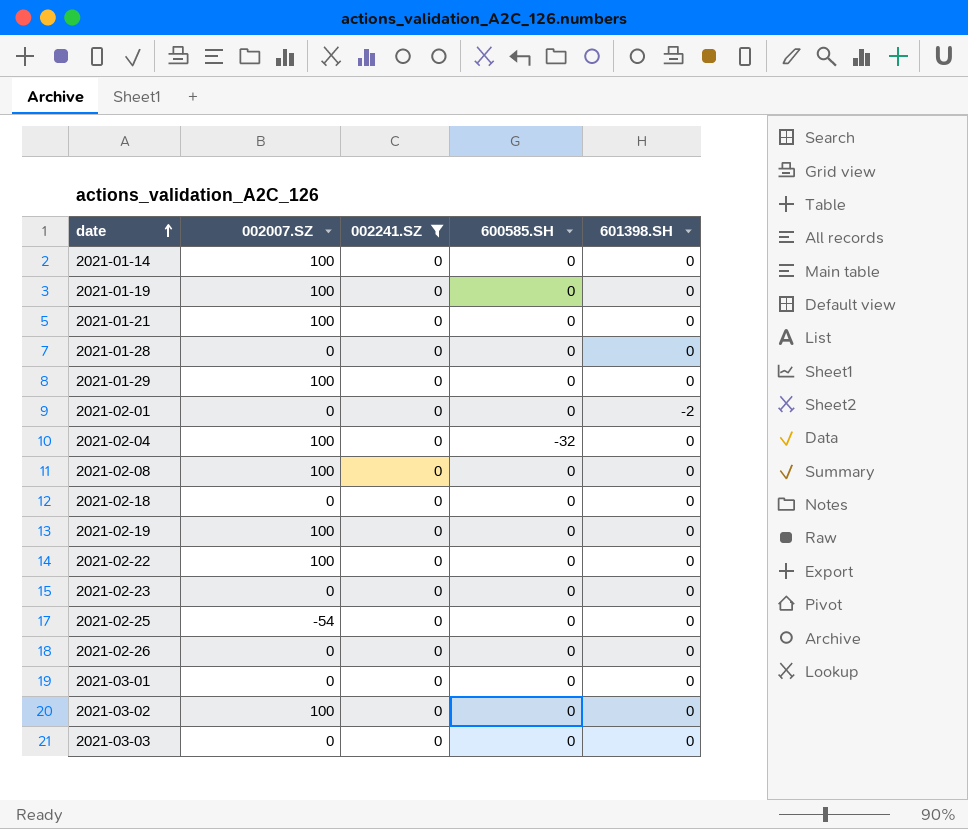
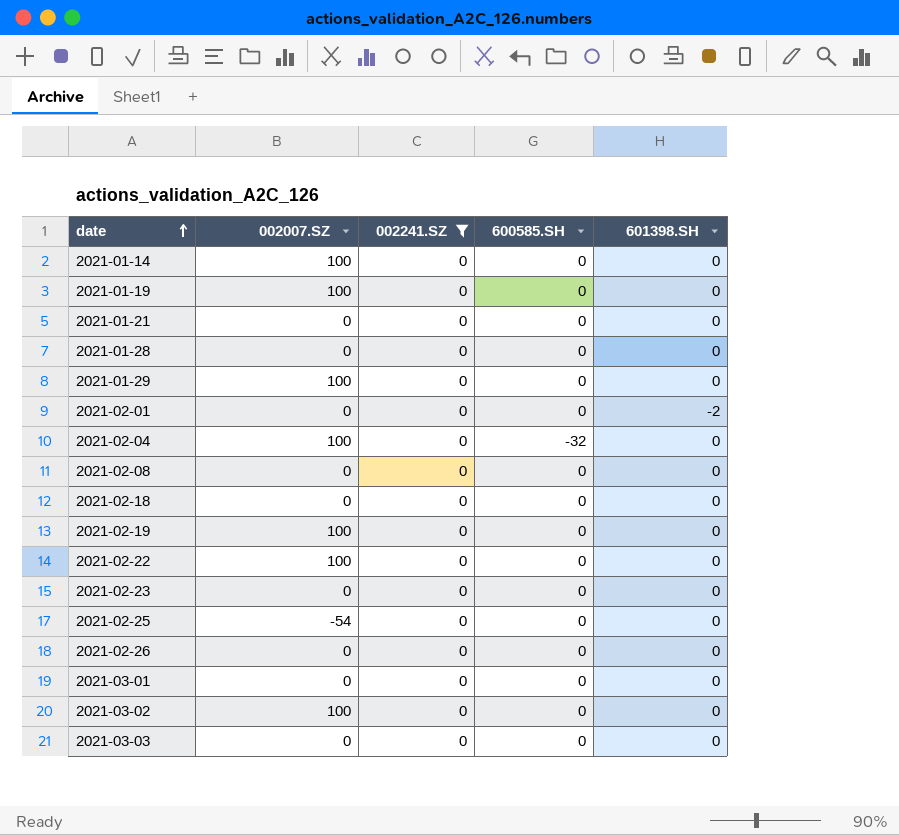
2021-01-21 | 002007.SZ: 100 -> 0
2021-02-08 | 002007.SZ: 100 -> 0

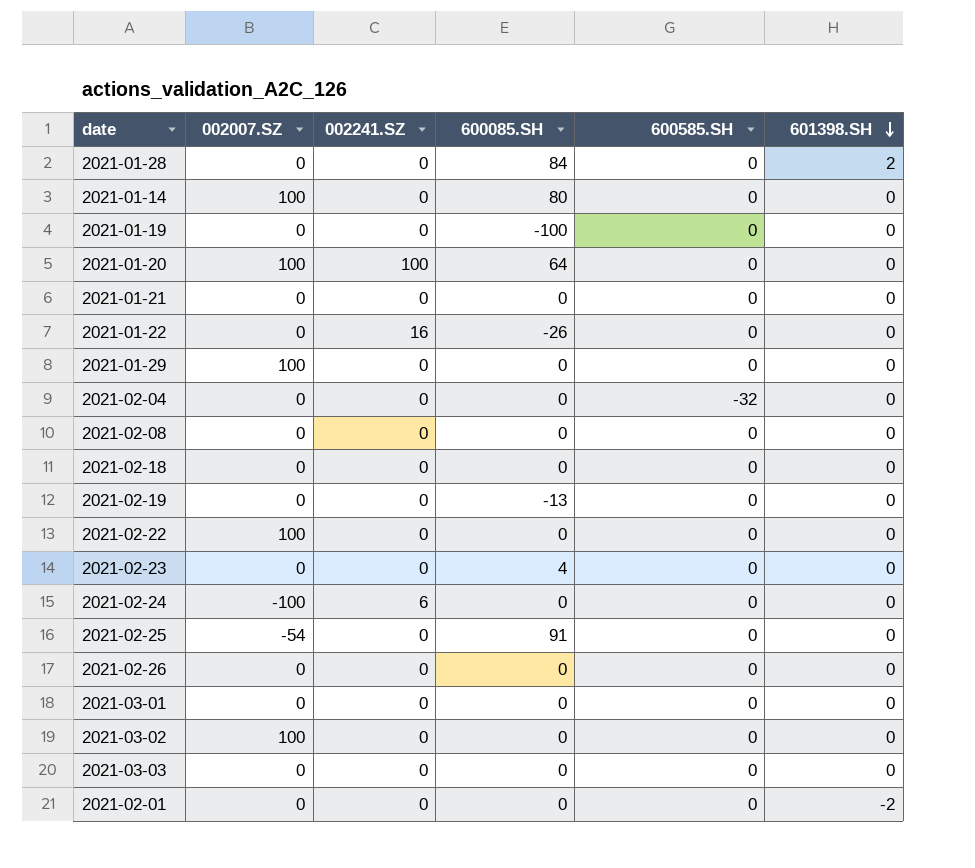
filter: 002241.SZ = 0 -> none
row order: date ascending -> 601398.SH descending
column 600085.SH | position: none -> 4
2021-01-28 | 601398.SH: 0 -> 2
2021-01-19 | 002007.SZ: 100 -> 0
2021-02-04 | 002007.SZ: 100 -> 0
2021-02-19 | 002007.SZ: 100 -> 0

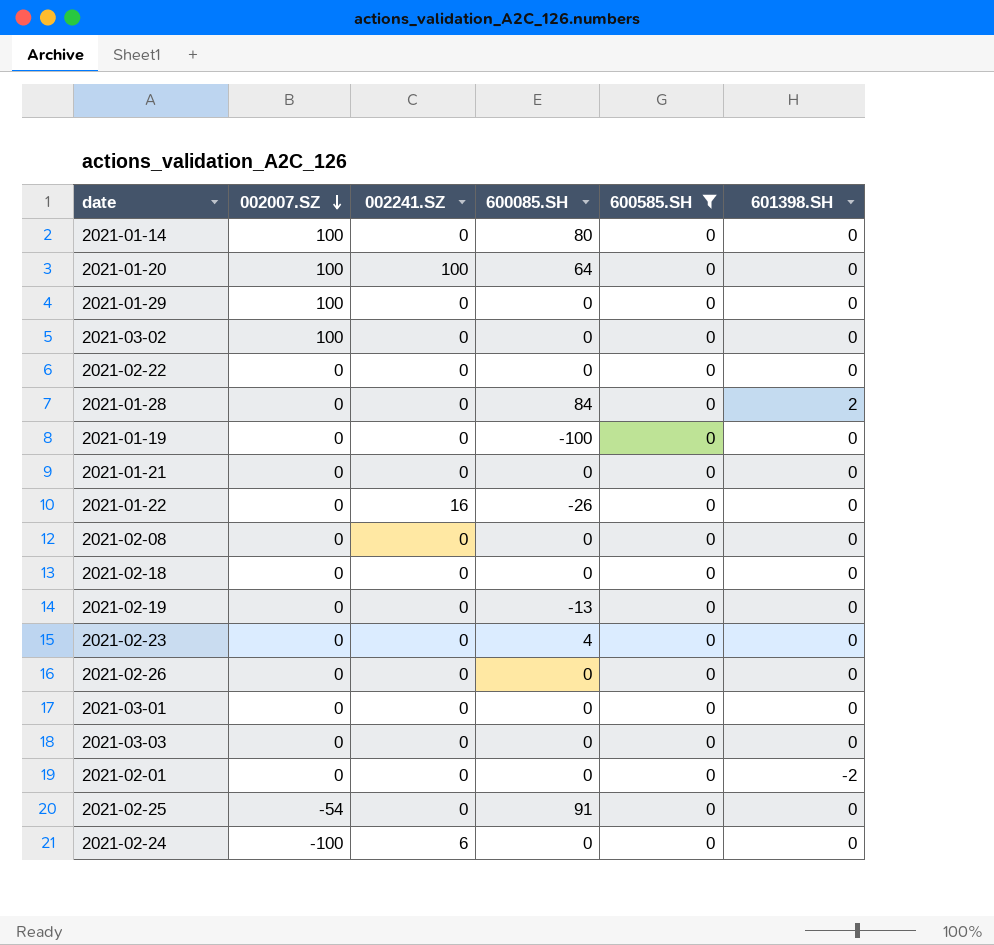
filter: none -> 600585.SH = 0
row order: 601398.SH descending -> 002007.SZ descending
2021-02-22 | 002007.SZ: 100 -> 0

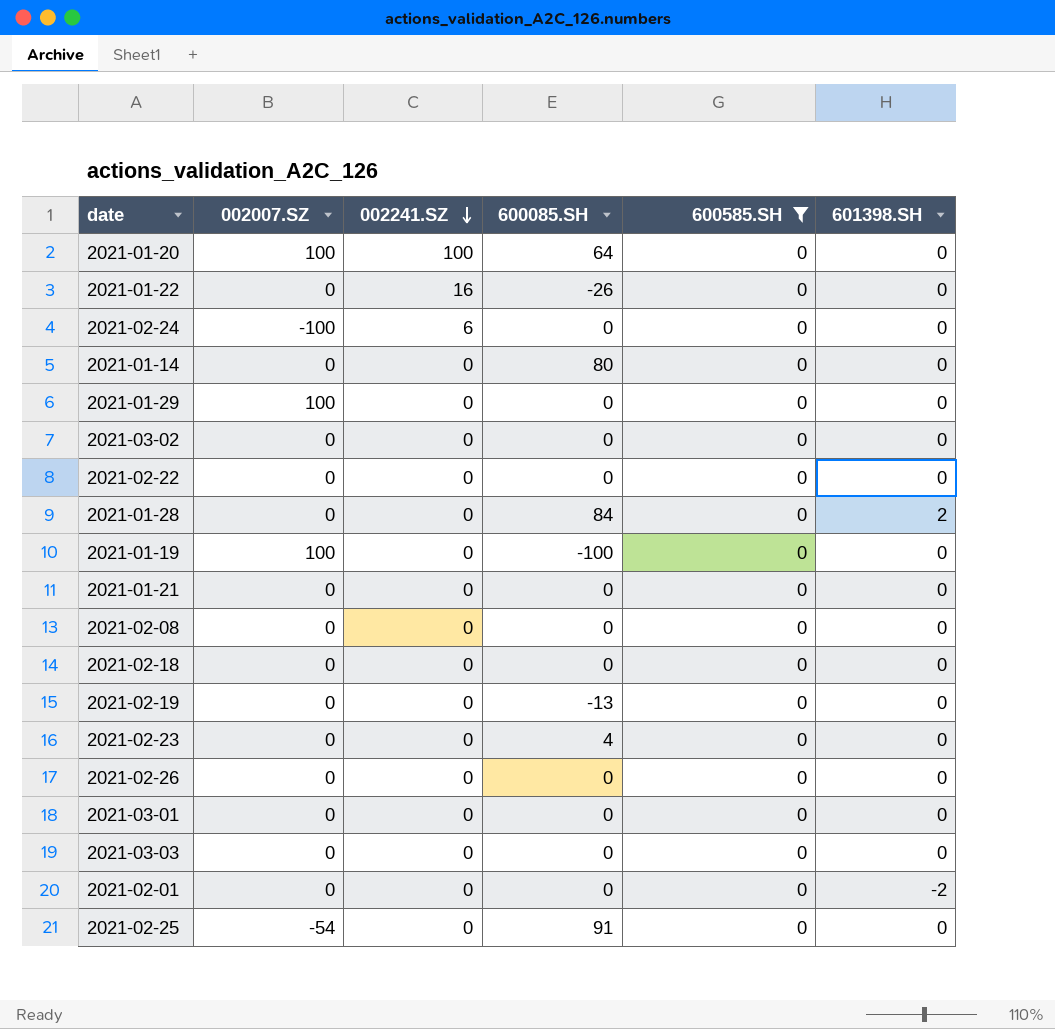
row order: 002007.SZ descending -> 002241.SZ descending
2021-01-14 | 002007.SZ: 100 -> 0
2021-03-02 | 002007.SZ: 100 -> 0
2021-01-19 | 002007.SZ: 0 -> 100

